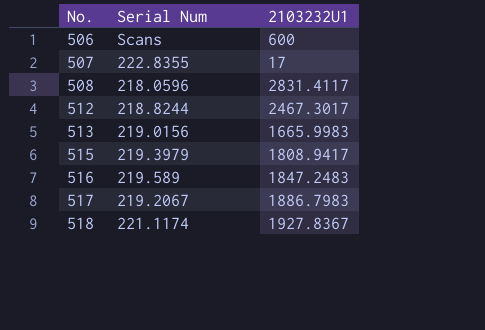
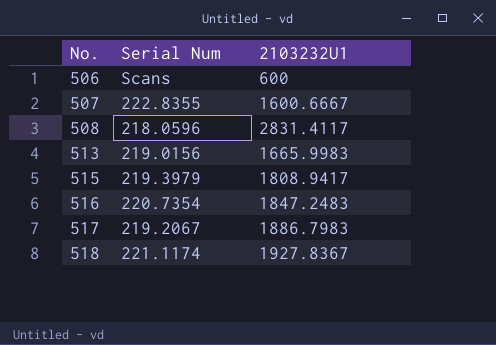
row 512: 218.8244 | 2467.3017 -> none
507 | 2103232U1: 17 -> 1600.6667
516 | Serial Num: 219.589 -> 220.7354

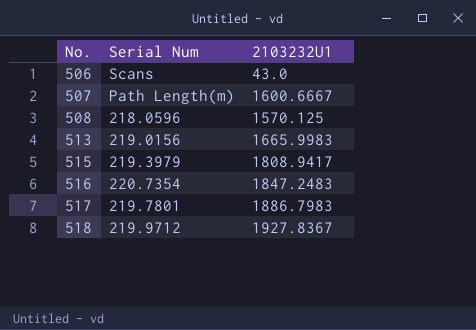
506 | 2103232U1: 600 -> 43.0
507 | Serial Num: 222.8355 -> Path Length(m)
508 | 2103232U1: 2831.4117 -> 1570.125
517 | Serial Num: 219.2067 -> 219.7801
518 | Serial Num: 221.1174 -> 219.9712

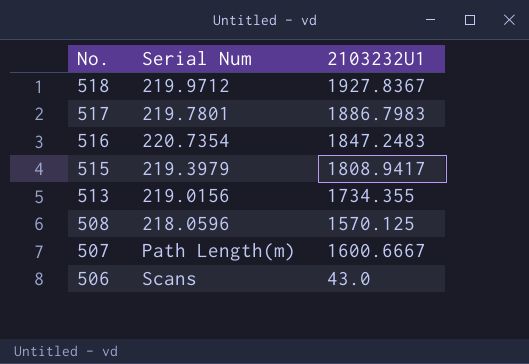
row order: No. ascending -> No. descending
513 | 2103232U1: 1665.9983 -> 1734.355

